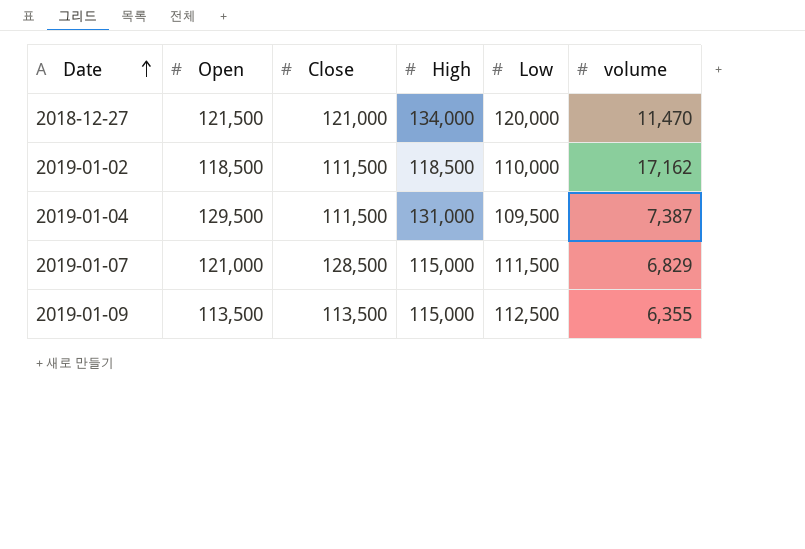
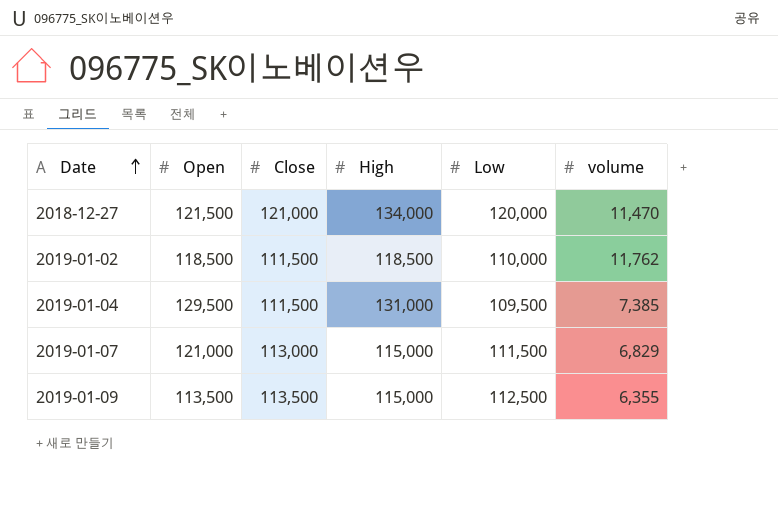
2019-01-02 | volume: 17,162 -> 11,762
2019-01-04 | volume: 7,387 -> 7,385
2019-01-07 | Close: 128,500 -> 113,000

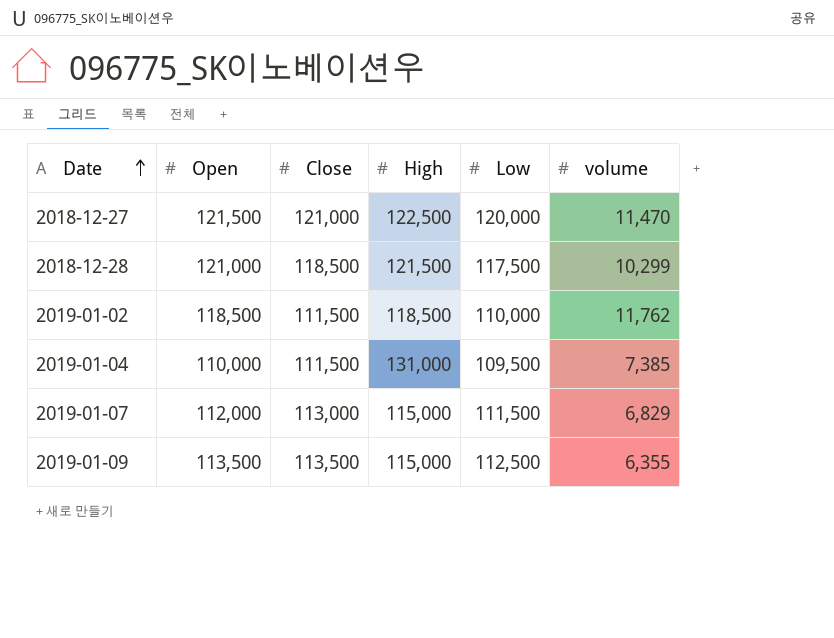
2018-12-27 | High: 134,000 -> 122,500
row 2018-12-28: none -> 121,000 | 118,500 | 121,500 | 117,500 | 10,299
2019-01-04 | Open: 129,500 -> 110,000
2019-01-07 | Open: 121,000 -> 112,000

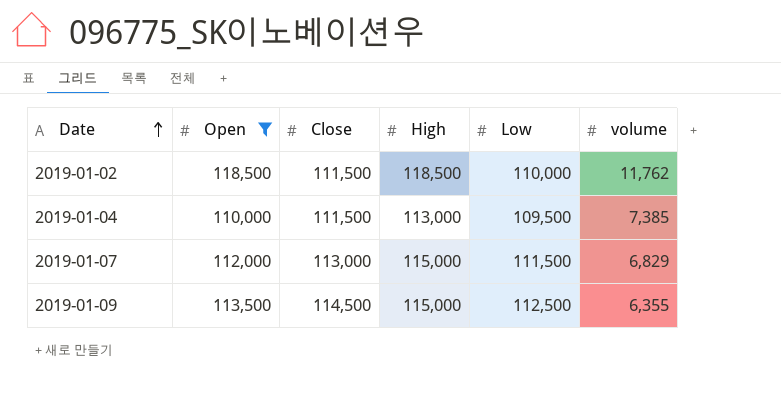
filter: none -> Open <= 118,500
2019-01-04 | High: 131,000 -> 113,000
2019-01-09 | Close: 113,500 -> 114,500

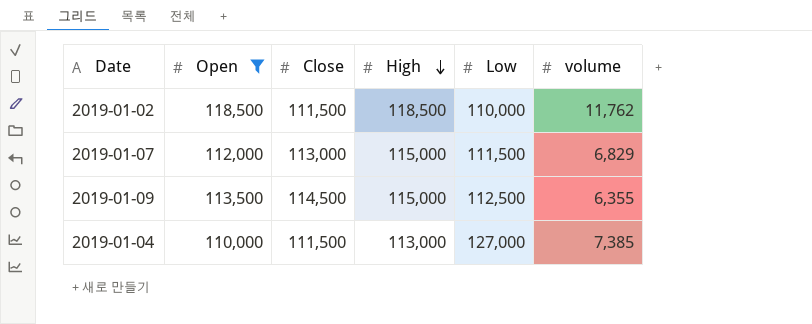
row order: Date ascending -> High descending
2019-01-04 | Low: 109,500 -> 127,000

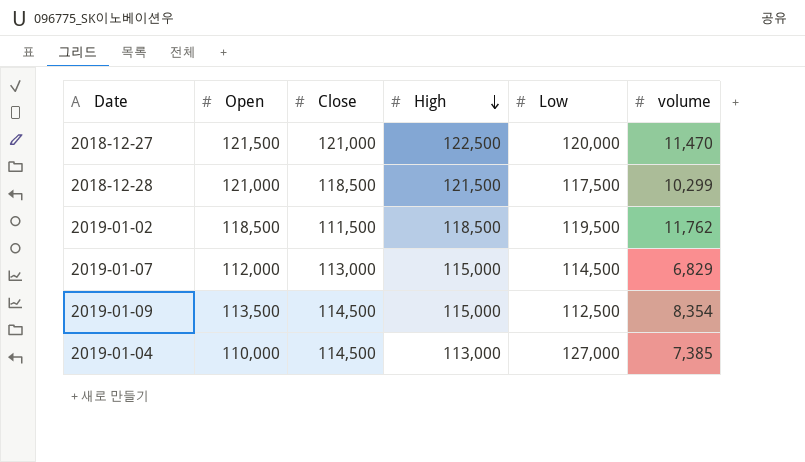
filter: Open <= 118,500 -> none
2019-01-02 | Low: 110,000 -> 119,500
2019-01-07 | Low: 111,500 -> 114,500
2019-01-09 | volume: 6,355 -> 8,354
2019-01-04 | Close: 111,500 -> 114,500

